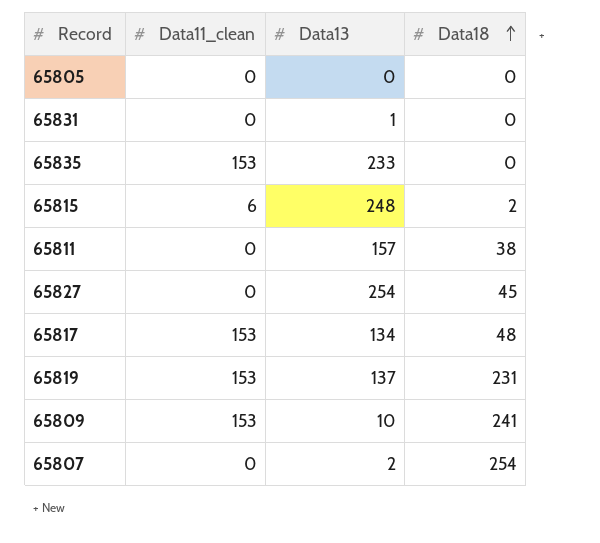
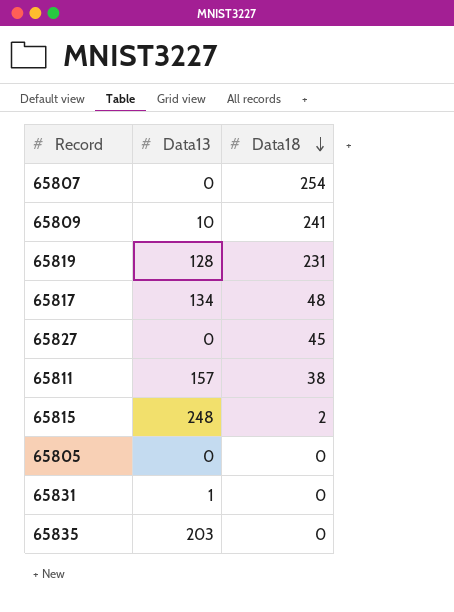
row order: Data18 ascending -> Data18 descending
column Data11_clean | position: 2 -> none
65807 | Data13: 2 -> 0
65819 | Data13: 137 -> 128
65827 | Data13: 254 -> 0
65835 | Data13: 233 -> 203

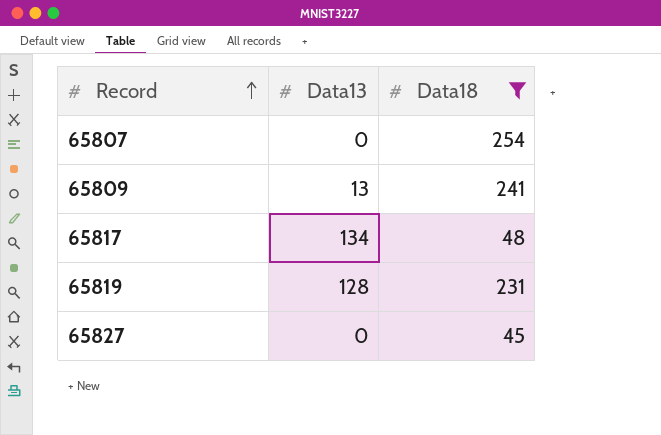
filter: none -> Data18 >= 45
row order: Data18 descending -> Record ascending
65809 | Data13: 10 -> 13

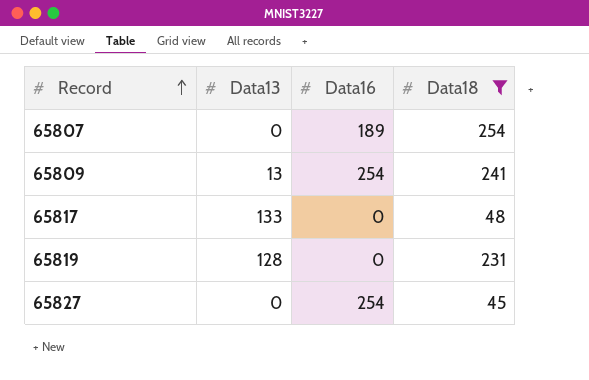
column Data16 | position: none -> 3
65817 | Data13: 134 -> 133

